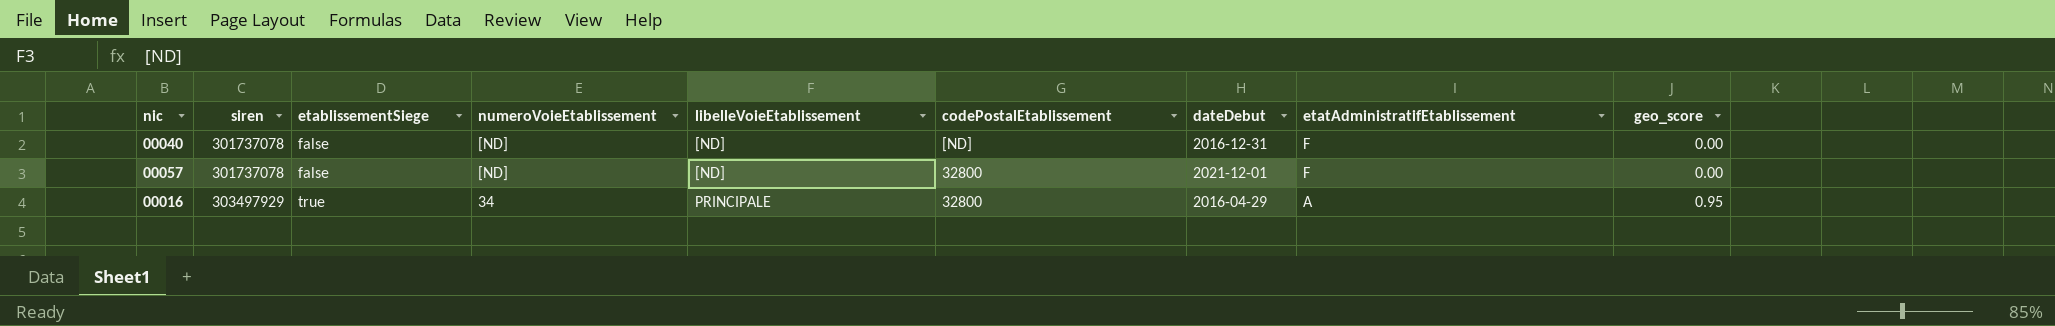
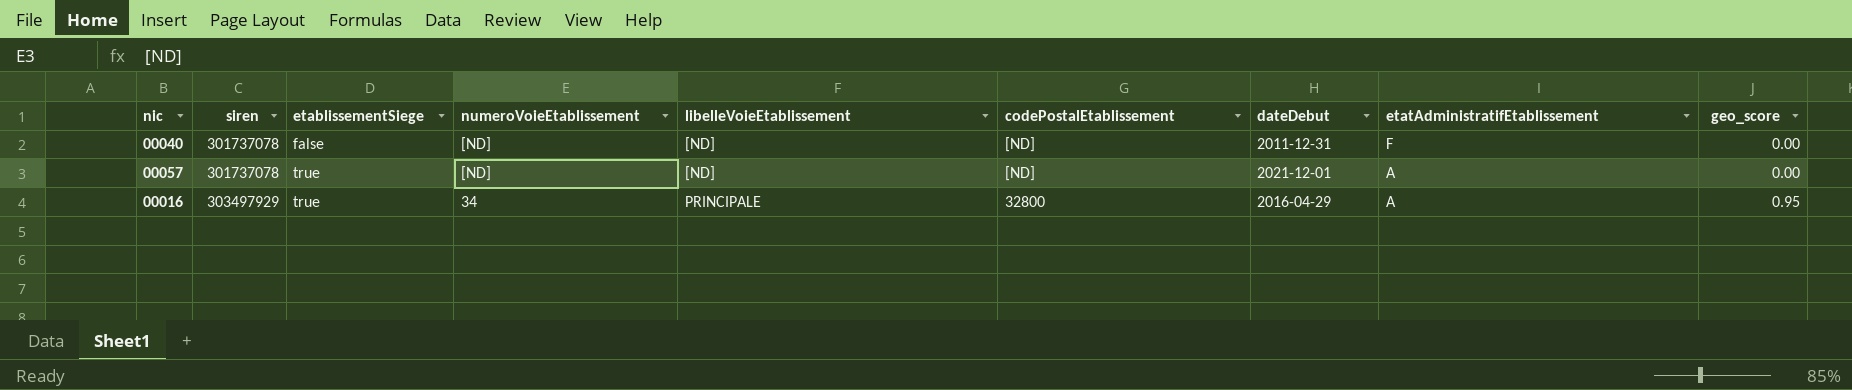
00040 | dateDebut: 2016-12-31 -> 2011-12-31
00057 | etablissementSiege: false -> true
00057 | codePostalEtablissement: 32800 -> [ND]
00057 | etatAdministratifEtablissement: F -> A

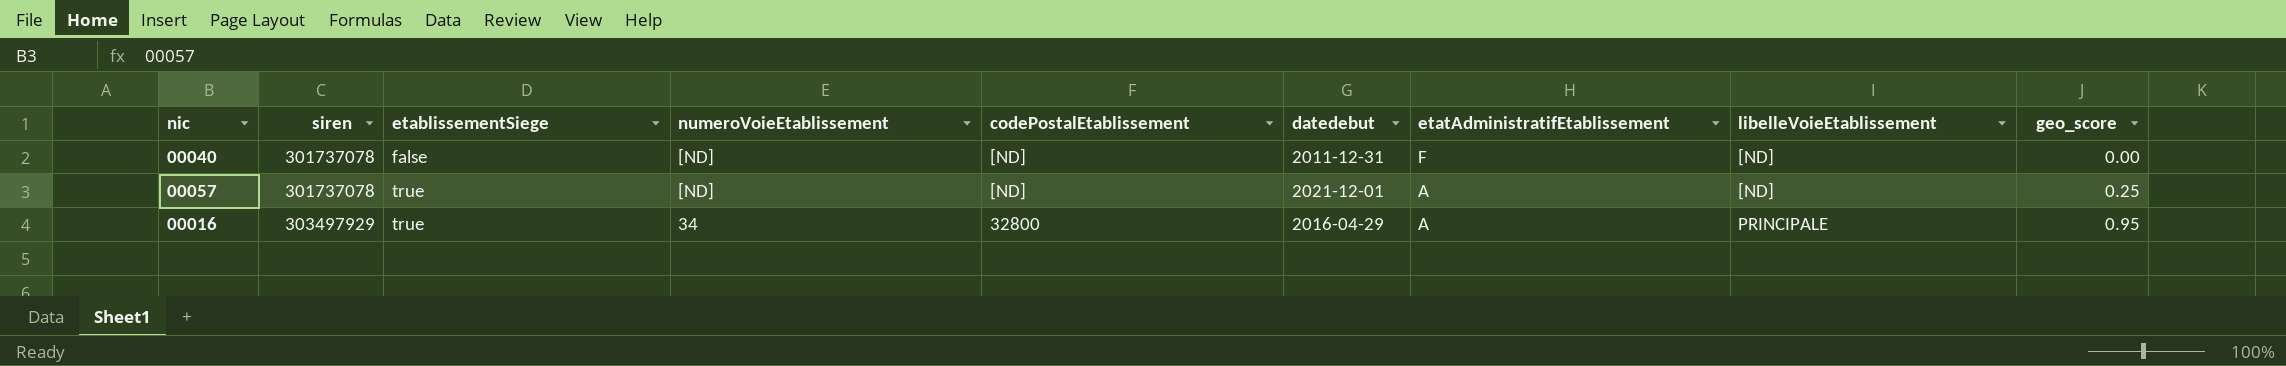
column name: dateDebut -> datedebut
column libelleVoieEtablissement | position: 5 -> 8
00057 | geo_score: 0.00 -> 0.25

